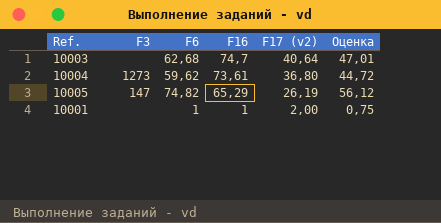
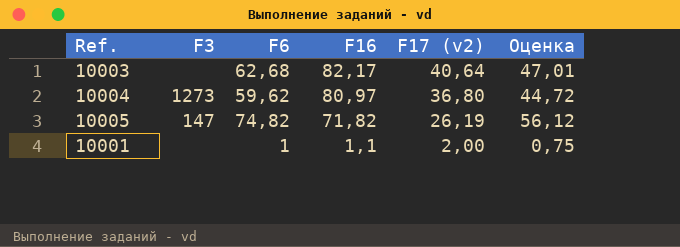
10003 | F16: 74,7 -> 82,17
10004 | F16: 73,61 -> 80,97
10005 | F16: 65,29 -> 71,82
10001 | F16: 1 -> 1,1

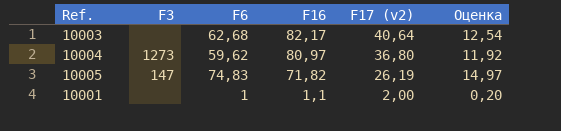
column Оценка | formula: [F6] * 0,75 -> [F6] * 0,2
10005 | F6: 74,82 -> 74,83

